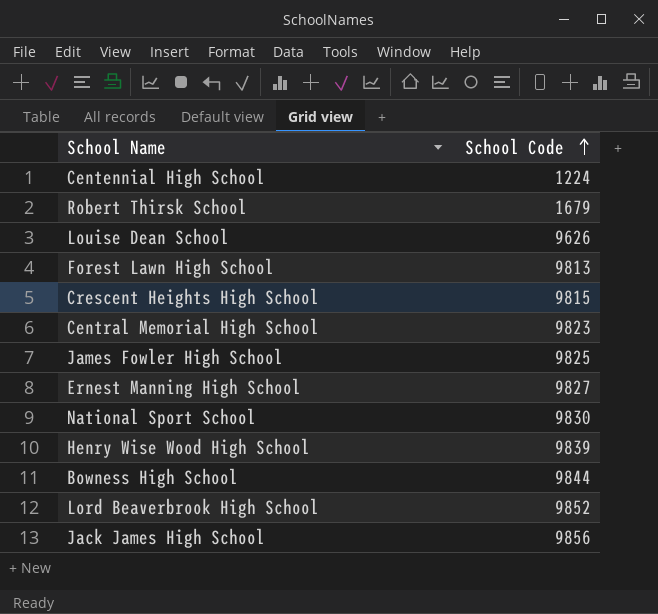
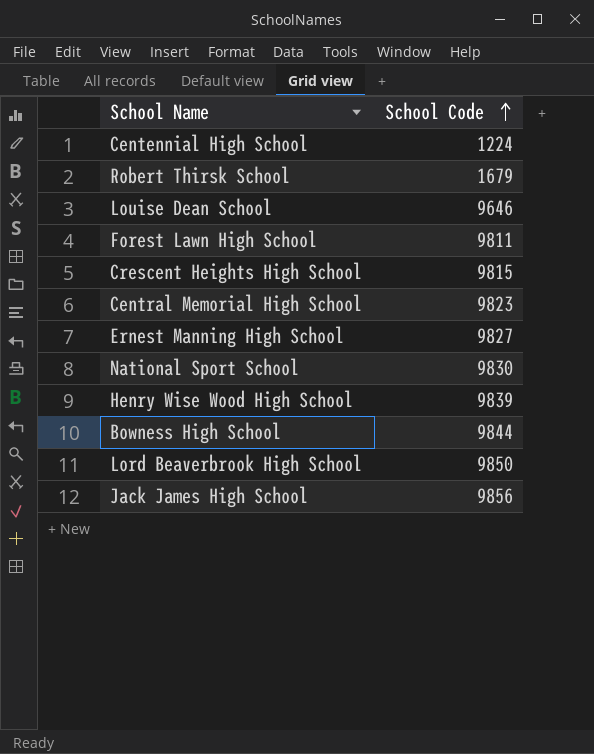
row James Fowler High School: 9825 -> none
Louise Dean School | School Code: 9626 -> 9646
Forest Lawn High School | School Code: 9813 -> 9811
Lord Beaverbrook High School | School Code: 9852 -> 9850

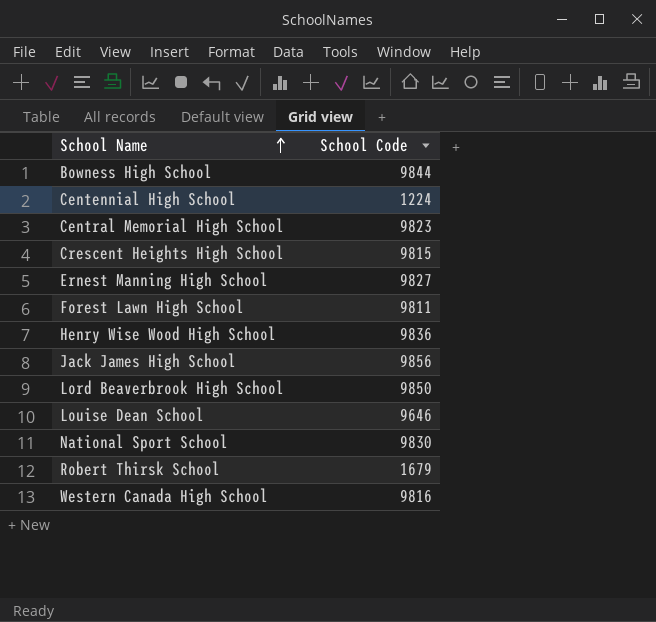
row order: School Code ascending -> School Name ascending
Henry Wise Wood High School | School Code: 9839 -> 9836
row Western Canada High School: none -> 9816

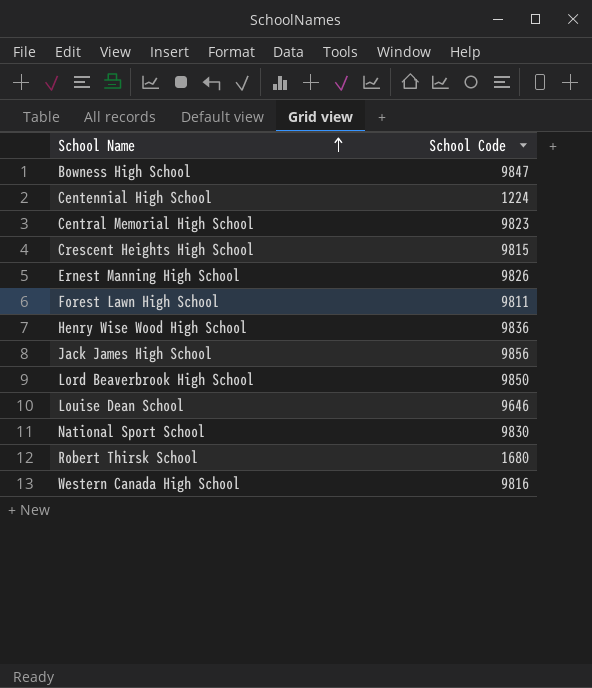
Bowness High School | School Code: 9844 -> 9847
Ernest Manning High School | School Code: 9827 -> 9826
Robert Thirsk School | School Code: 1679 -> 1680

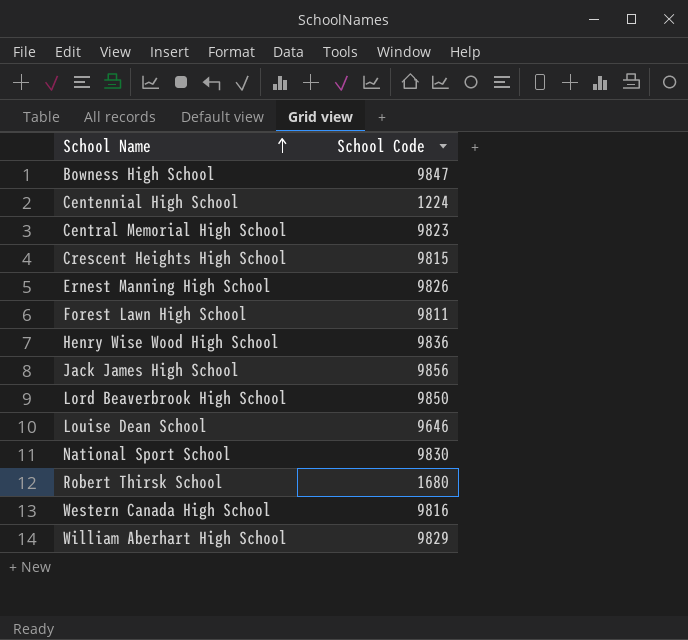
row William Aberhart High School: none -> 9829

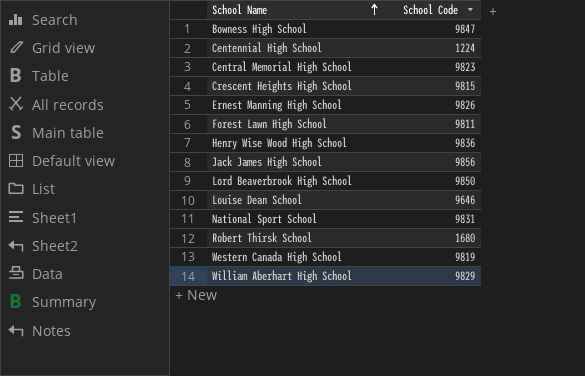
National Sport School | School Code: 9830 -> 9831
Western Canada High School | School Code: 9816 -> 9819

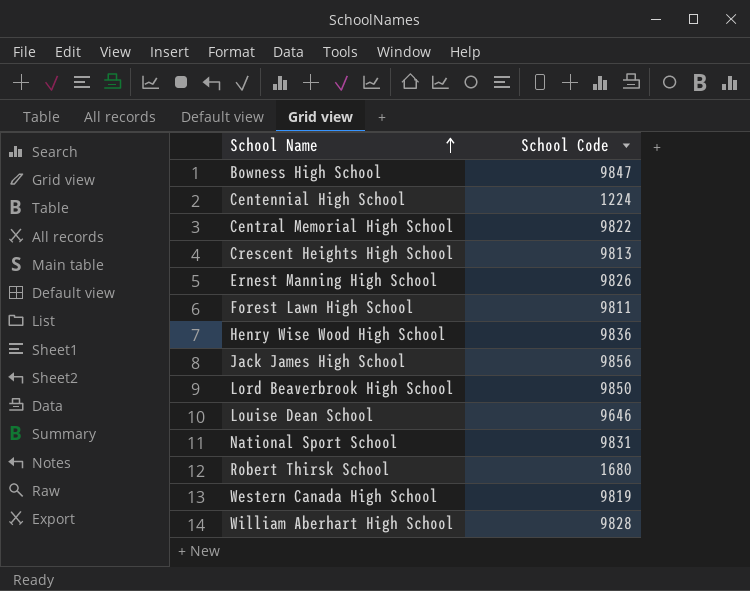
Central Memorial High School | School Code: 9823 -> 9822
Crescent Heights High School | School Code: 9815 -> 9813
William Aberhart High School | School Code: 9829 -> 9828

